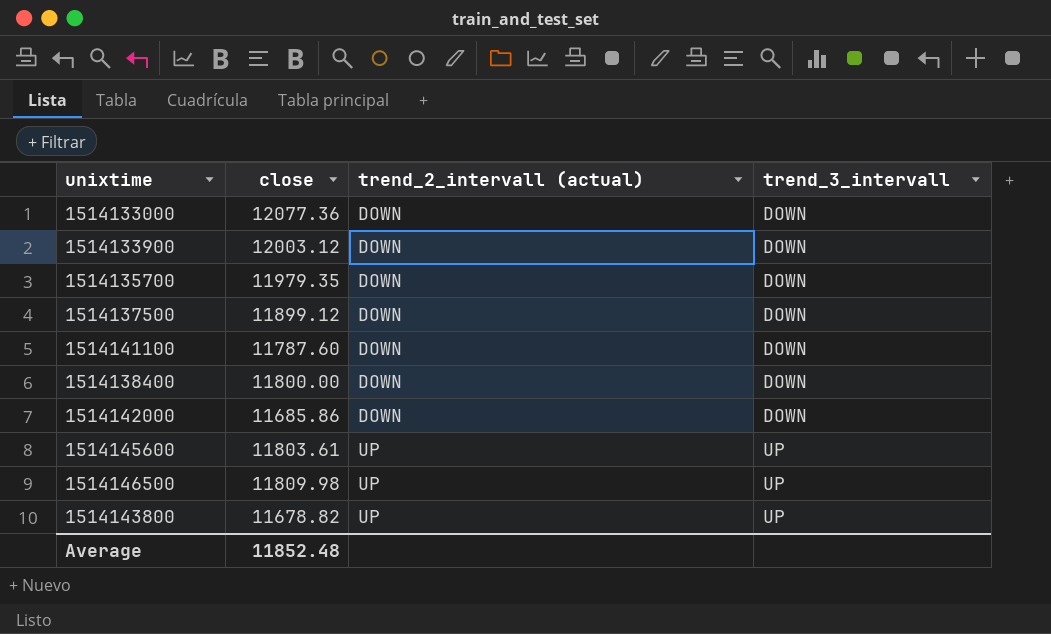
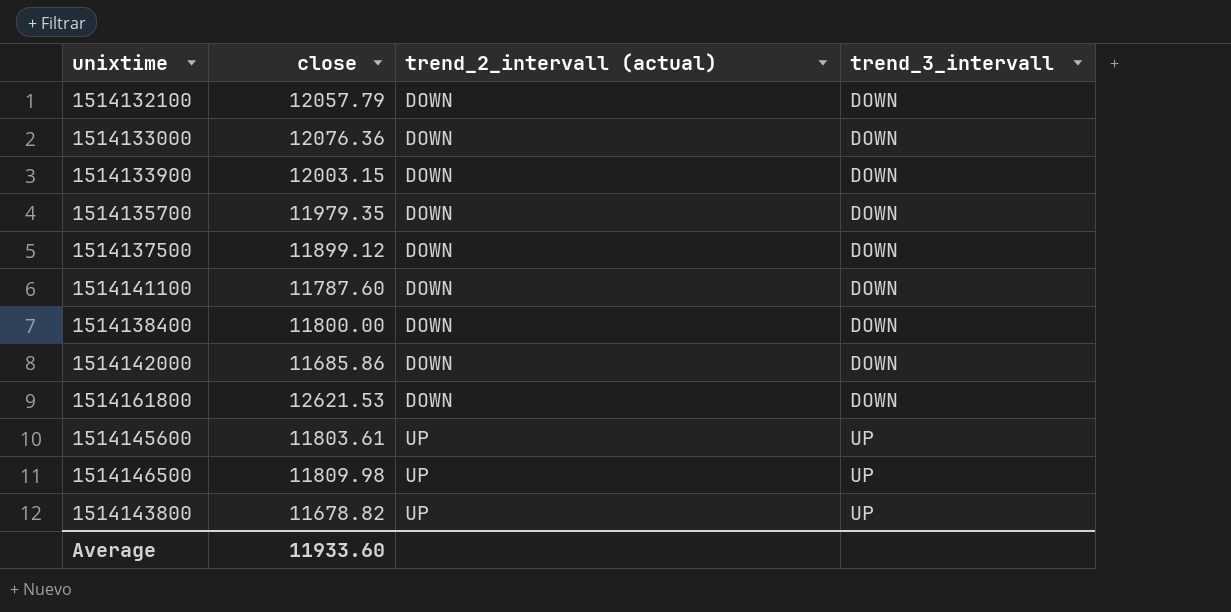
row 1514132100: none -> 12057.79 | DOWN | DOWN
1514133000 | close: 12077.36 -> 12076.36
1514133900 | close: 12003.12 -> 12003.15
row 1514161800: none -> 12621.53 | DOWN | DOWN
Average | close: 11852.48 -> 11933.60

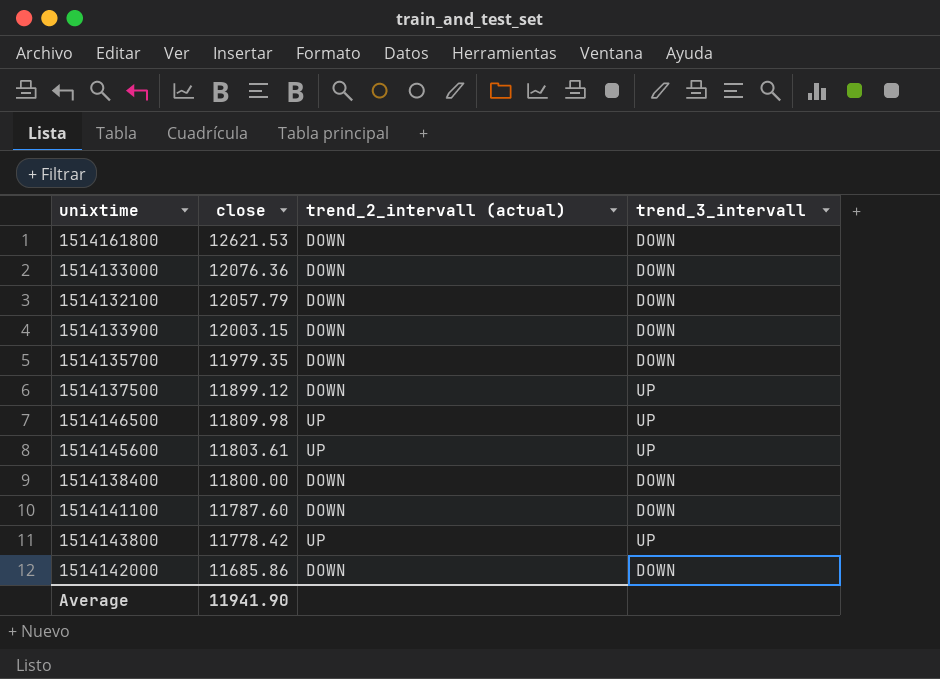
row order: trend_2_intervall (actual) ascending -> close descending
1514137500 | trend_3_intervall: DOWN -> UP
1514143800 | close: 11678.82 -> 11778.42
Average | close: 11933.60 -> 11941.90

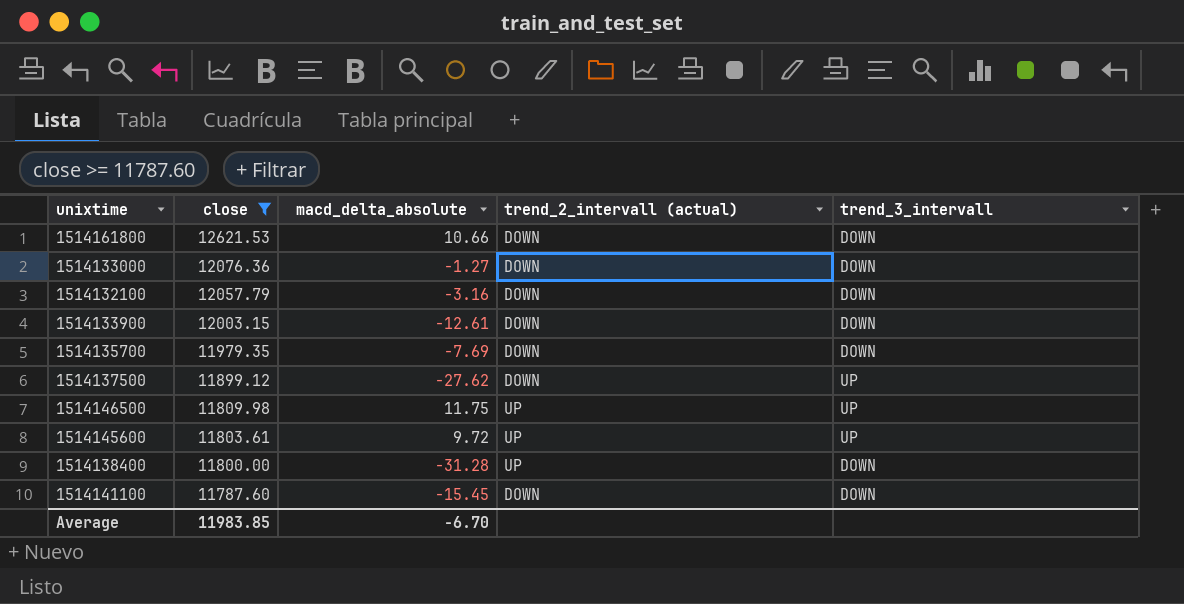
filter: none -> close >= 11787.60
column macd_delta_absolute | position: none -> 3
1514138400 | trend_2_intervall (actual): DOWN -> UP
Average | close: 11941.90 -> 11983.85

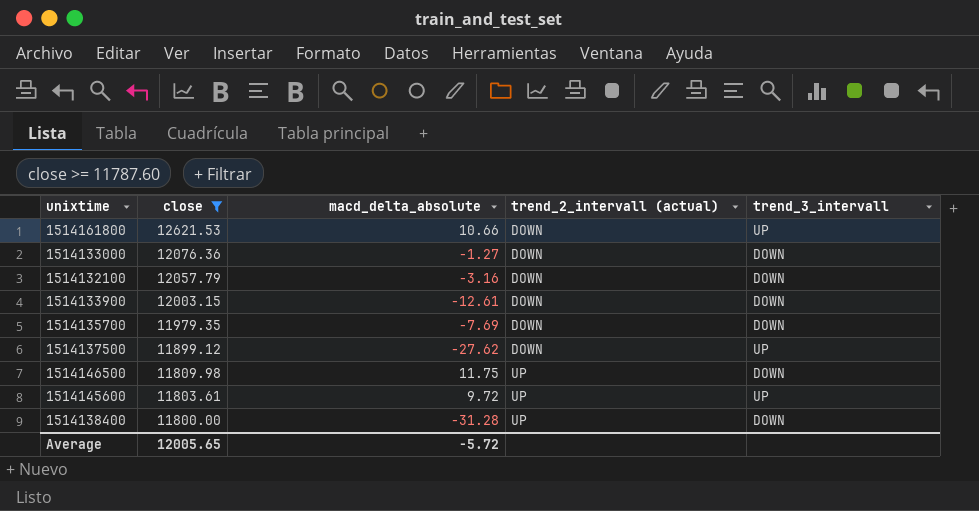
row 1514141100: 11787.60 | -15.45 | DOWN | DOWN -> none
1514161800 | trend_3_intervall: DOWN -> UP
1514146500 | trend_3_intervall: UP -> DOWN
Average | close: 11983.85 -> 12005.65
Average | macd_delta_absolute: -6.70 -> -5.72

